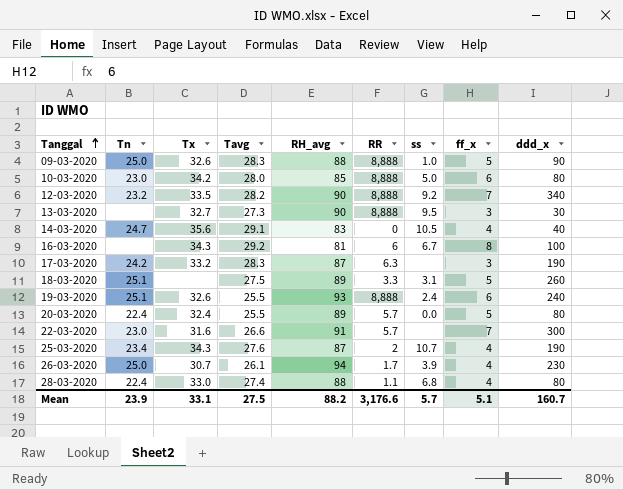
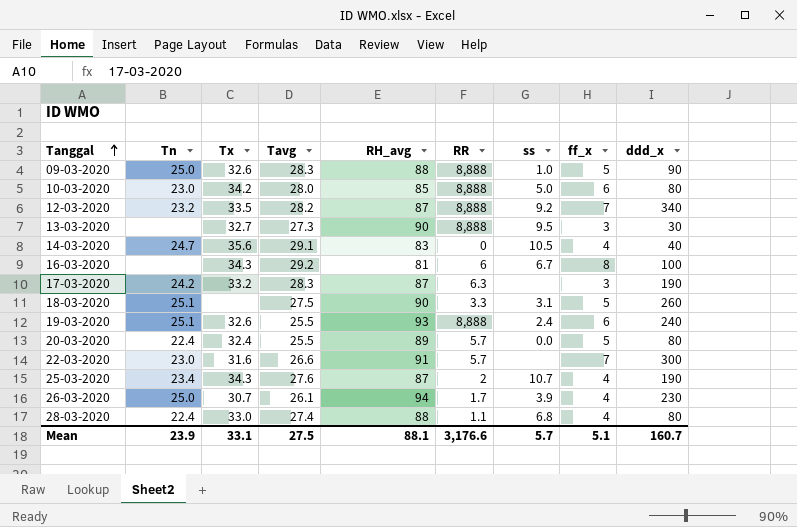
12-03-2020 | RH_avg: 90 -> 87
18-03-2020 | RH_avg: 89 -> 90
Mean | RH_avg: 88.2 -> 88.1

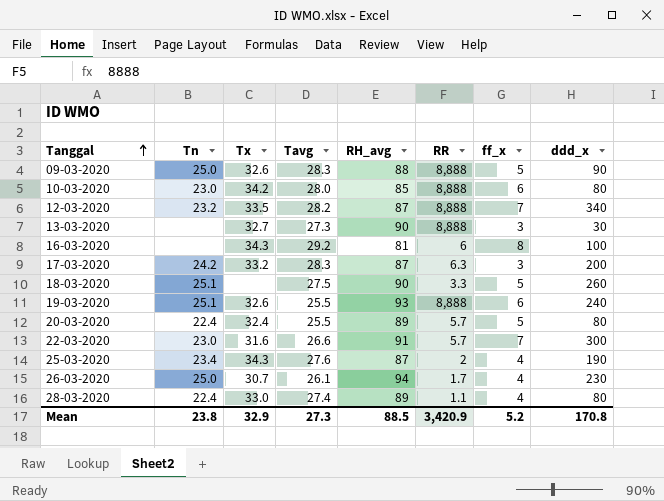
column ss | position: 7 -> none
row 14-03-2020: 24.7 | 35.6 | 29.1 | 83 | 0 | 10.5 | 4 | 40 -> none
17-03-2020 | ddd_x: 190 -> 200
28-03-2020 | RH_avg: 88 -> 89
Mean | Tn: 23.9 -> 23.8
Mean | Tx: 33.1 -> 32.9
Mean | Tavg: 27.5 -> 27.3
Mean | RH_avg: 88.1 -> 88.5
Mean | RR: 3,176.6 -> 3,420.9
Mean | ff_x: 5.1 -> 5.2
Mean | ddd_x: 160.7 -> 170.8

